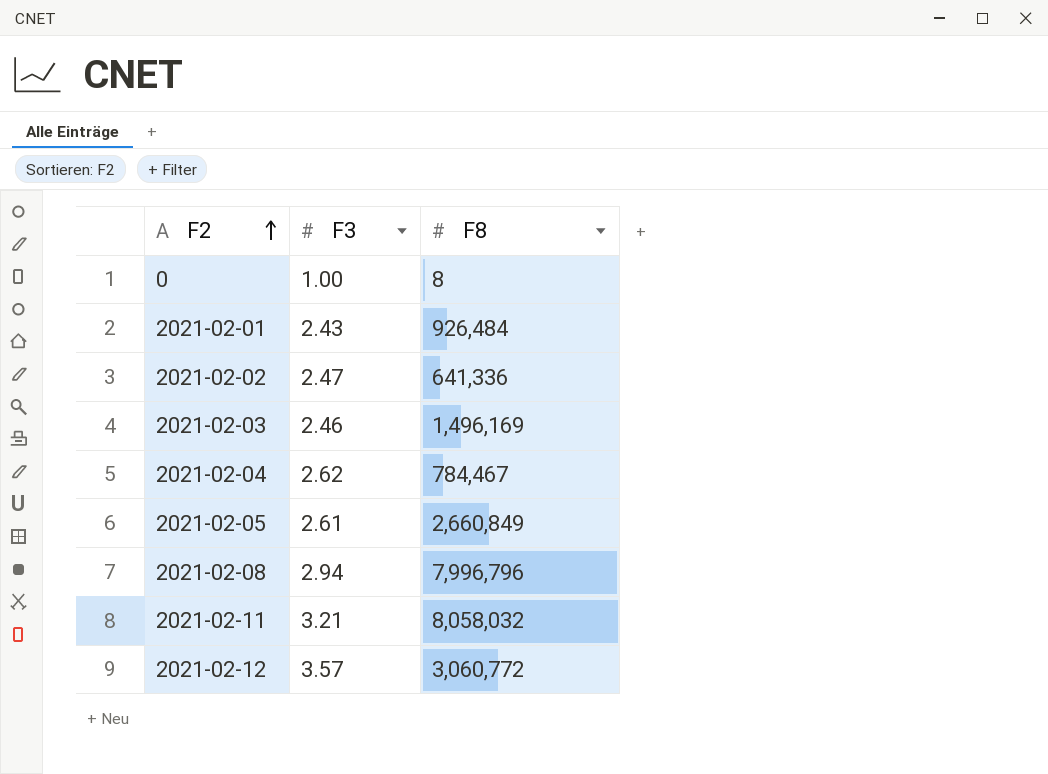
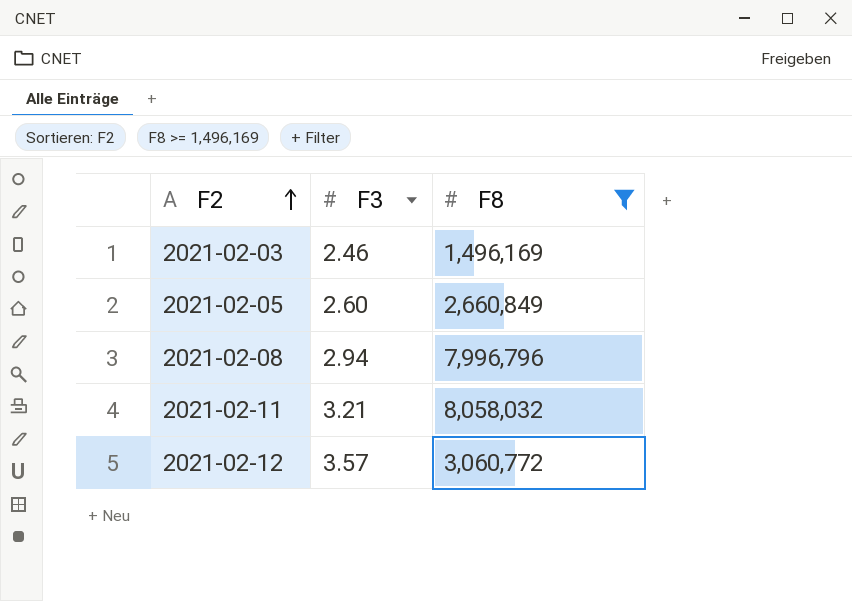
filter: none -> F8 >= 1,496,169
2021-02-05 | F3: 2.61 -> 2.60

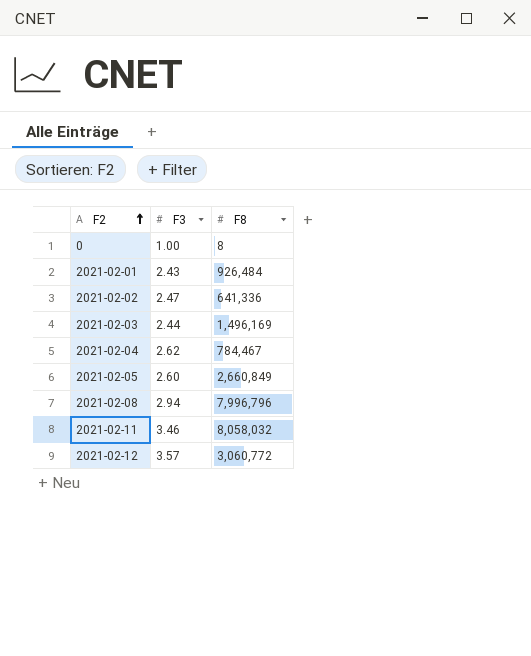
filter: F8 >= 1,496,169 -> none
2021-02-03 | F3: 2.46 -> 2.44
2021-02-11 | F3: 3.21 -> 3.46

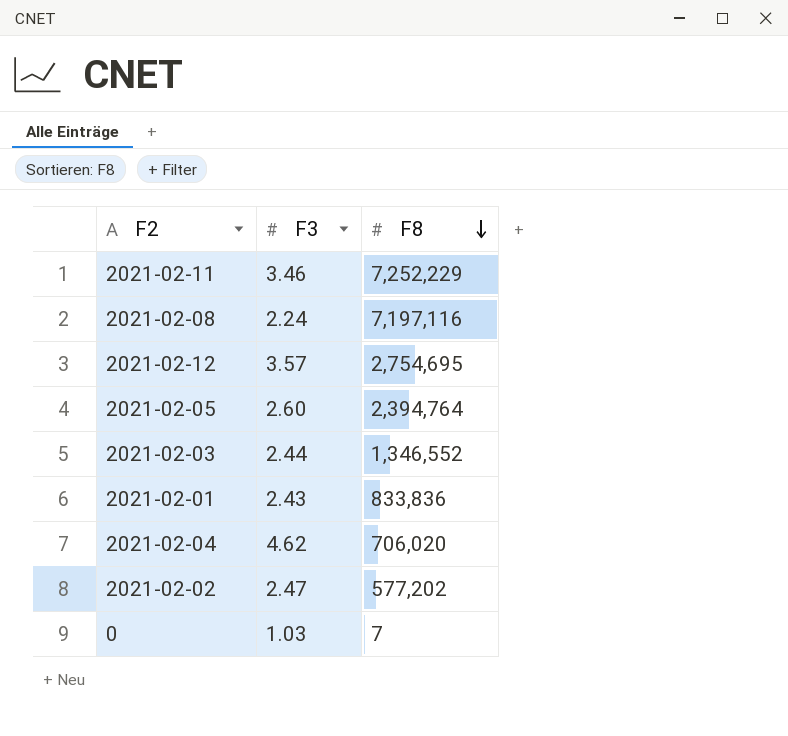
row order: F2 ascending -> F8 descending
2021-02-11 | F8: 8,058,032 -> 7,252,229
2021-02-08 | F3: 2.94 -> 2.24
2021-02-08 | F8: 7,996,796 -> 7,197,116
2021-02-12 | F8: 3,060,772 -> 2,754,695
2021-02-05 | F8: 2,660,849 -> 2,394,764
2021-02-03 | F8: 1,496,169 -> 1,346,552
2021-02-01 | F8: 926,484 -> 833,836
2021-02-04 | F3: 2.62 -> 4.62
2021-02-04 | F8: 784,467 -> 706,020
2021-02-02 | F8: 641,336 -> 577,202
0 | F3: 1.00 -> 1.03
0 | F8: 8 -> 7

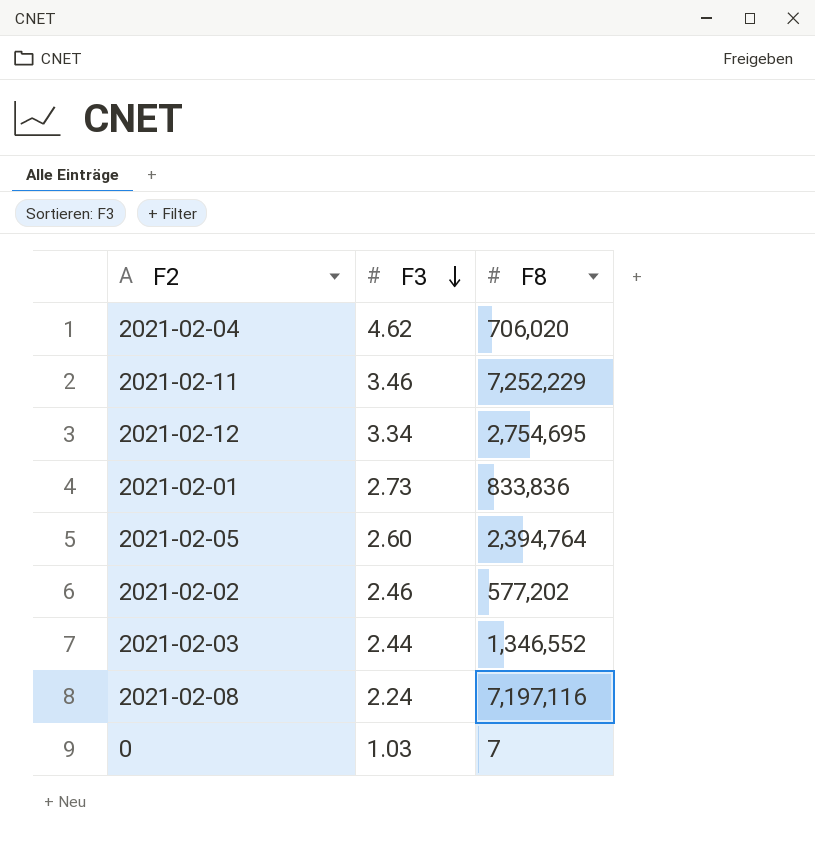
row order: F8 descending -> F3 descending
2021-02-12 | F3: 3.57 -> 3.34
2021-02-01 | F3: 2.43 -> 2.73
2021-02-02 | F3: 2.47 -> 2.46

